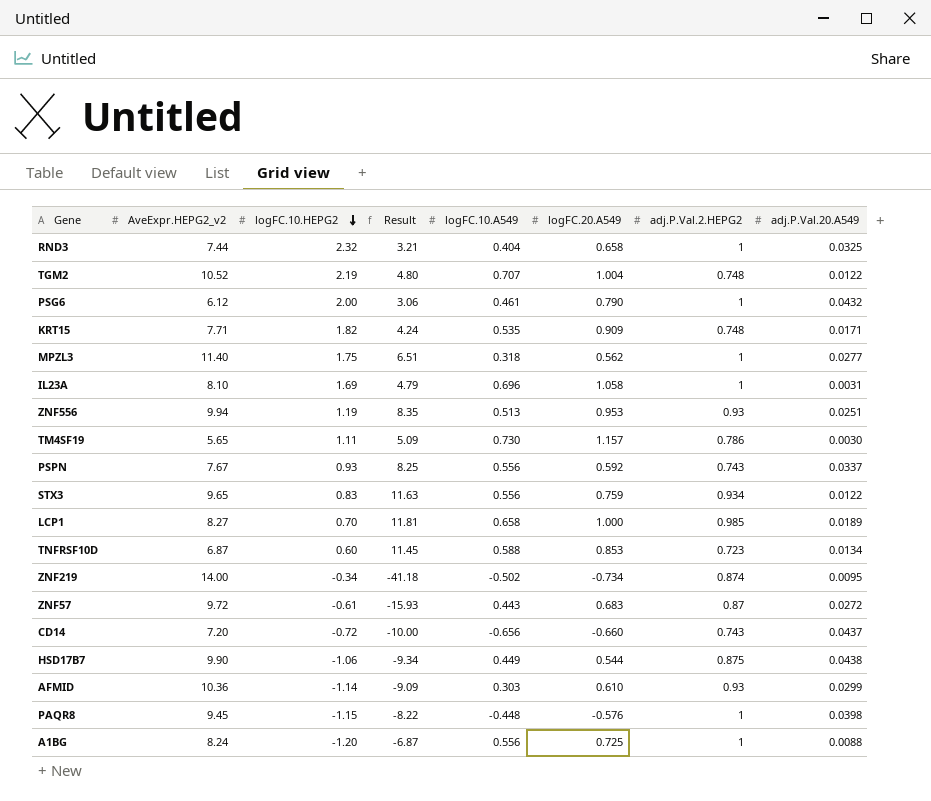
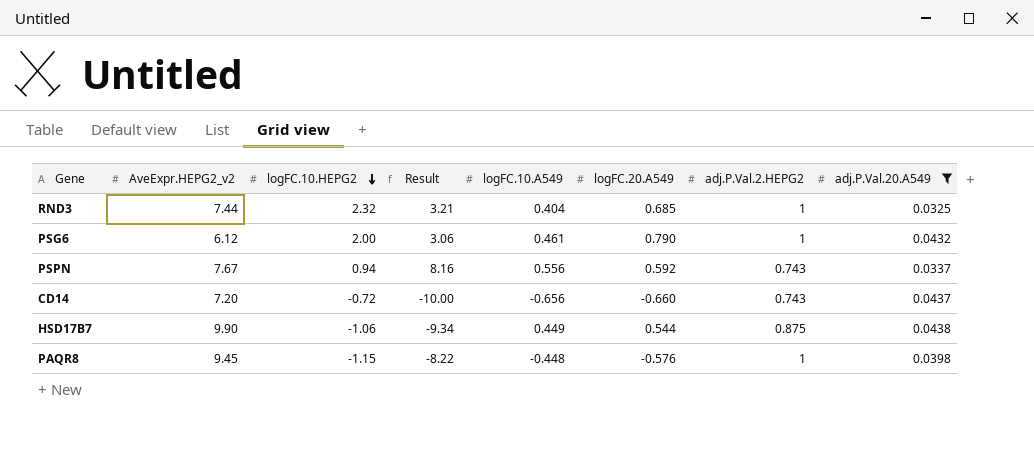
filter: none -> adj.P.Val.20.A549 >= 0.0325
RND3 | logFC.20.A549: 0.658 -> 0.685
PSPN | logFC.10.HEPG2: 0.93 -> 0.94
PSPN | Result: 8.25 -> 8.16

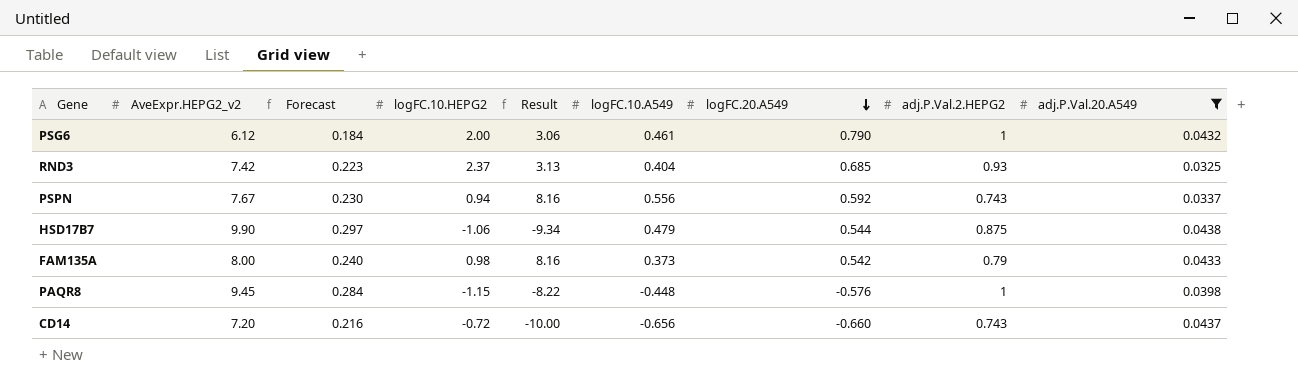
row order: logFC.10.HEPG2 descending -> logFC.20.A549 descending
column Forecast | formula: none -> [AveExpr.HEPG2_v2] * 0.03
RND3 | AveExpr.HEPG2_v2: 7.44 -> 7.42
RND3 | logFC.10.HEPG2: 2.32 -> 2.37
RND3 | Result: 3.21 -> 3.13
RND3 | adj.P.Val.2.HEPG2: 1 -> 0.93
HSD17B7 | logFC.10.A549: 0.449 -> 0.479
row FAM135A: none -> 8.00 | 0.240 | 0.98 | 8.16 | 0.373 | 0.542 | 0.79 | 0.0433

